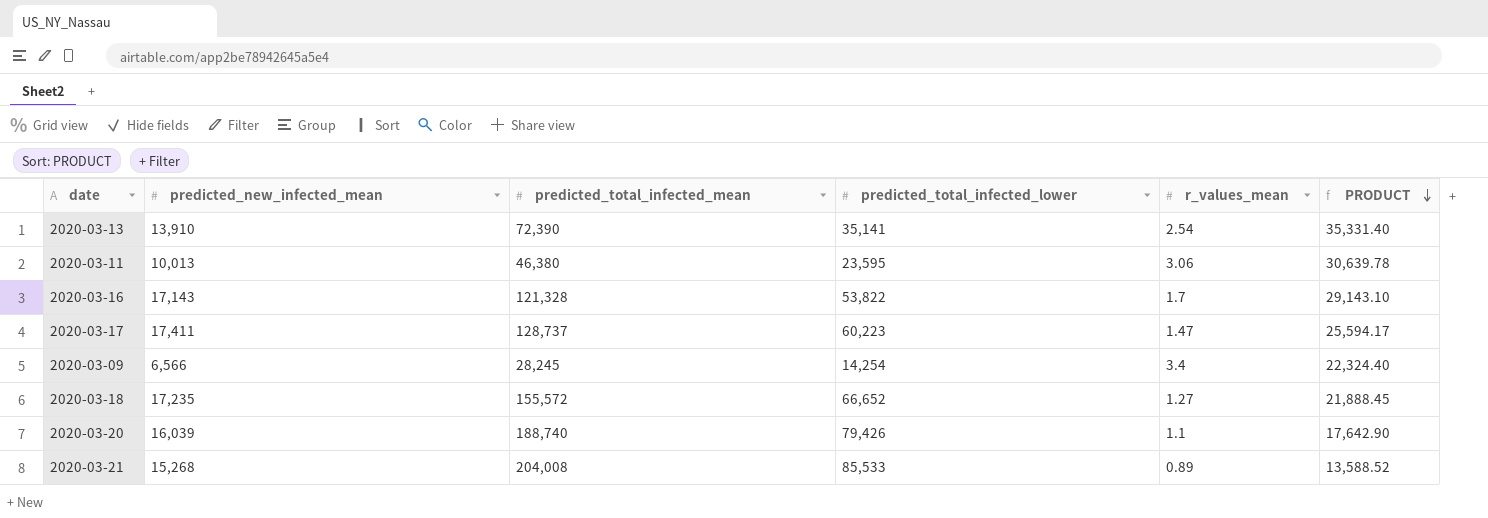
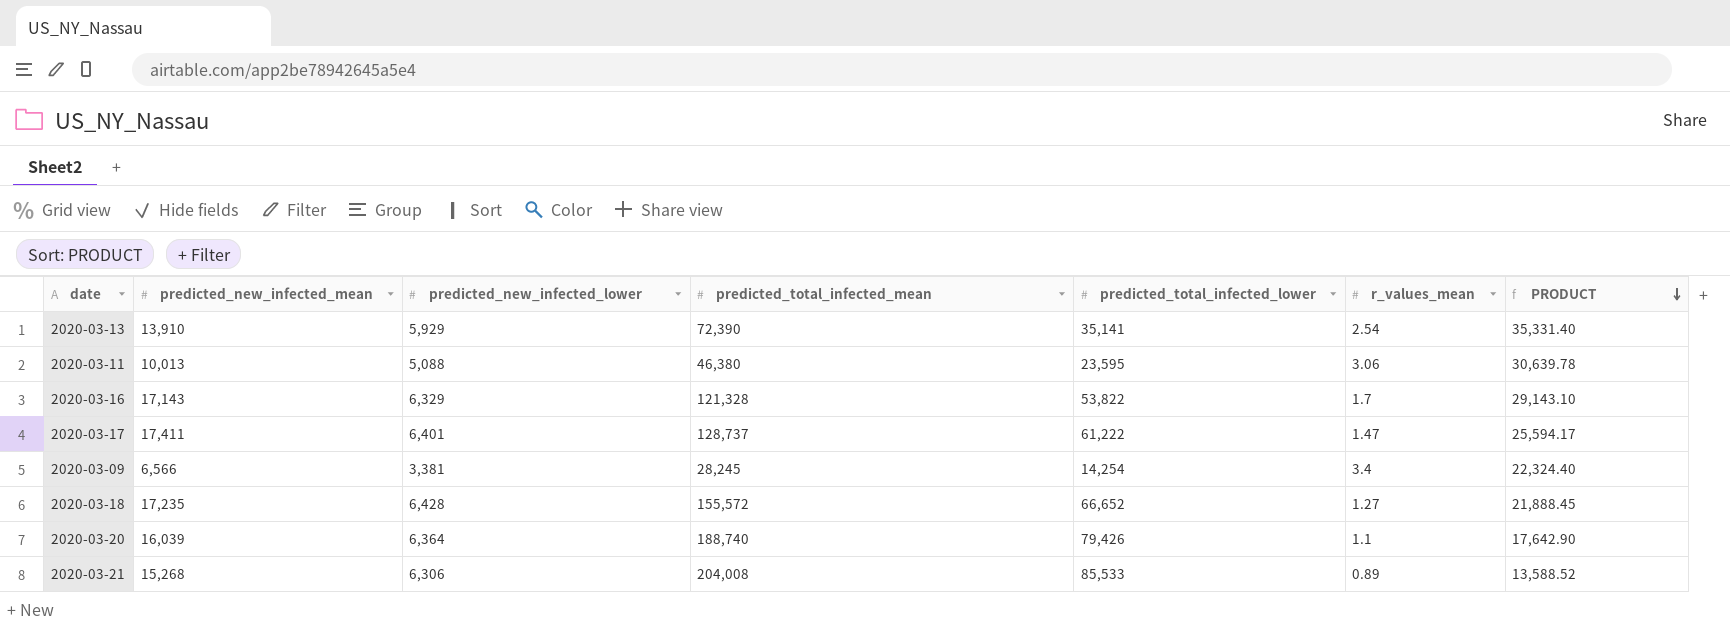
column predicted_new_infected_lower | position: none -> 3
2020-03-17 | predicted_total_infected_lower: 60,223 -> 61,222

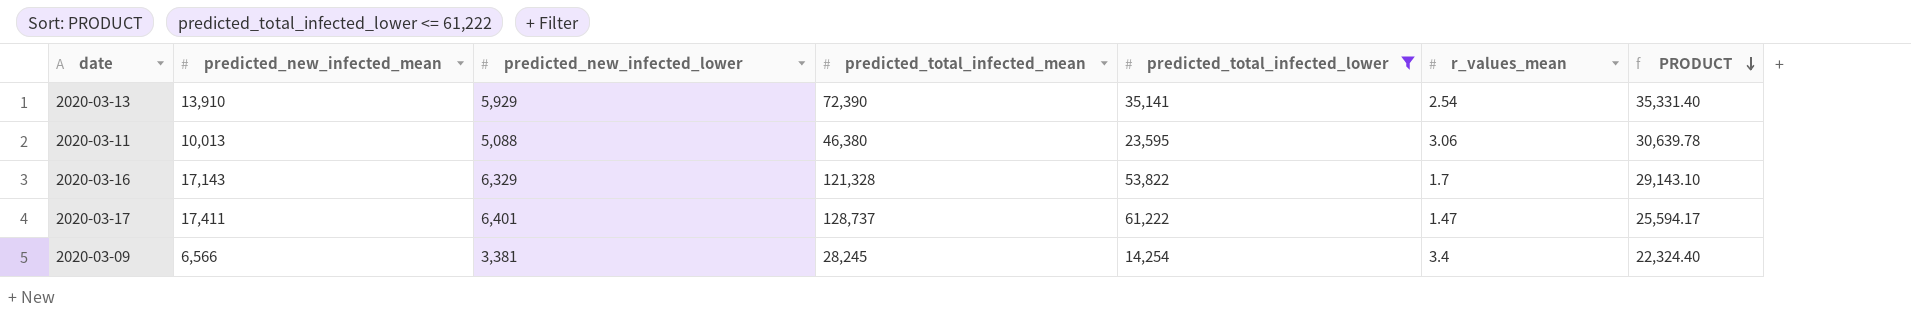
filter: none -> predicted_total_infected_lower <= 61,222

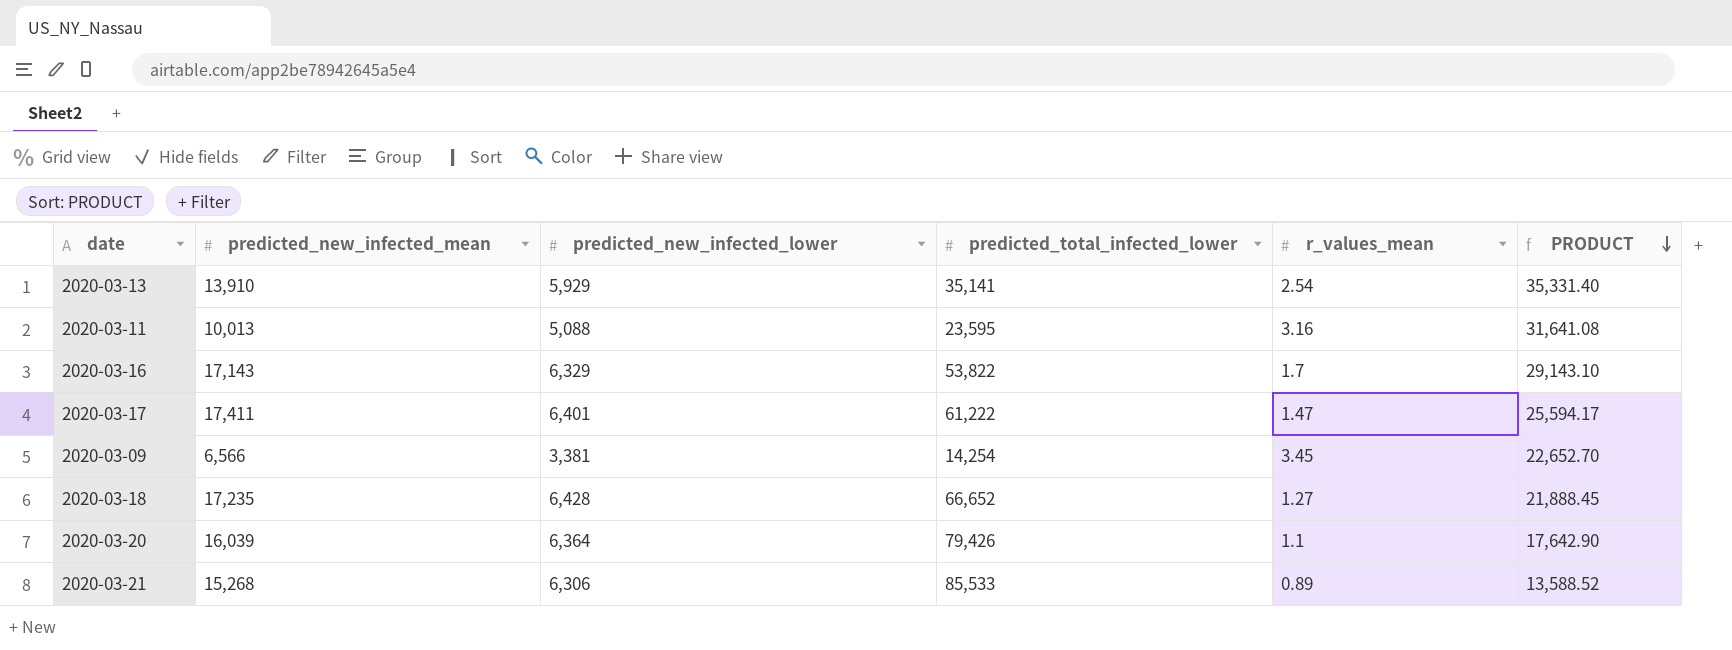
filter: predicted_total_infected_lower <= 61,222 -> none
column predicted_total_infected_mean | position: 4 -> none
2020-03-11 | r_values_mean: 3.06 -> 3.16
2020-03-11 | PRODUCT: 30,639.78 -> 31,641.08
2020-03-09 | r_values_mean: 3.4 -> 3.45
2020-03-09 | PRODUCT: 22,324.40 -> 22,652.70

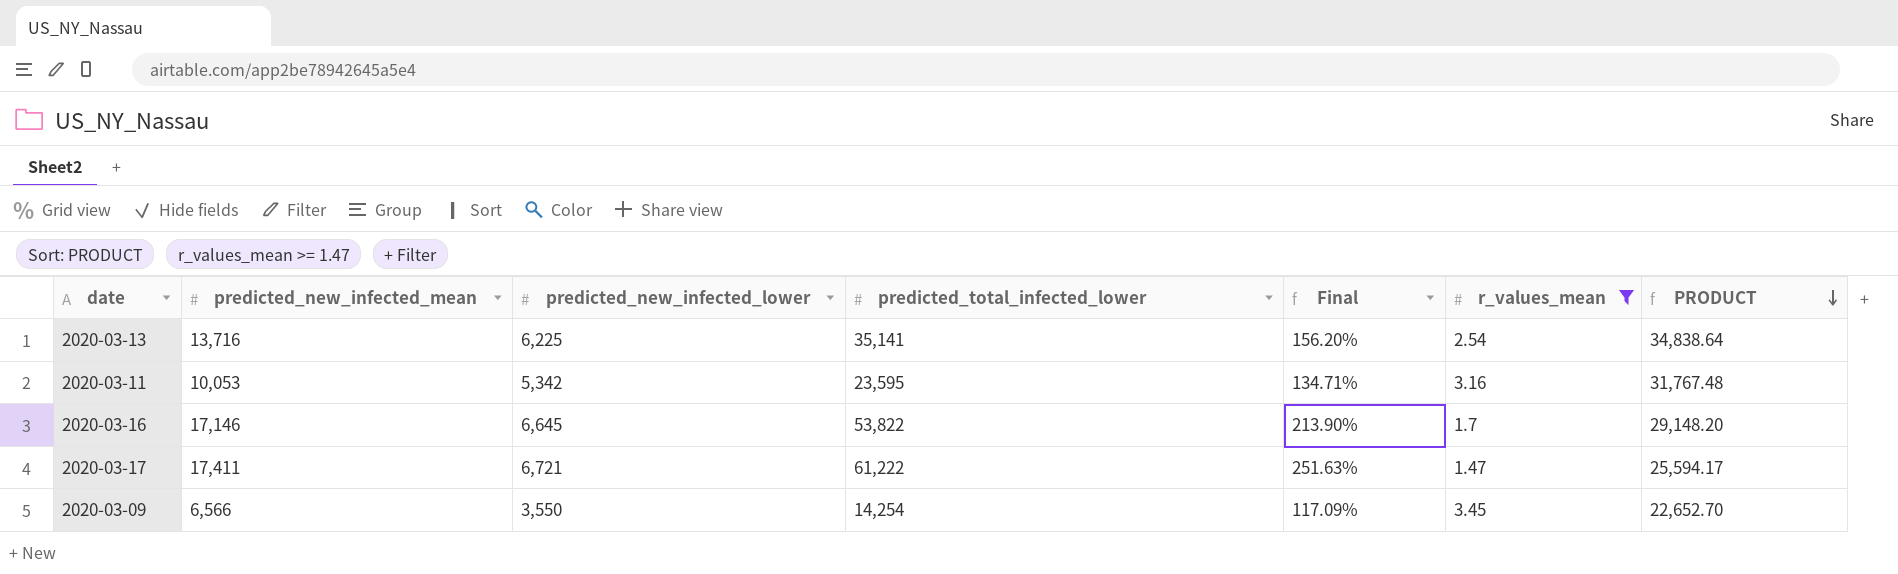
filter: none -> r_values_mean >= 1.47
column Final | formula: none -> ([predicted_total_infected_lower] - [predicted_new_infected_mean]) / [predicted_new_infected_mean]
2020-03-13 | predicted_new_infected_mean: 13,910 -> 13,716
2020-03-13 | predicted_new_infected_lower: 5,929 -> 6,225
2020-03-13 | PRODUCT: 35,331.40 -> 34,838.64
2020-03-11 | predicted_new_infected_mean: 10,013 -> 10,053
2020-03-11 | predicted_new_infected_lower: 5,088 -> 5,342
2020-03-11 | PRODUCT: 31,641.08 -> 31,767.48
2020-03-16 | predicted_new_infected_mean: 17,143 -> 17,146
2020-03-16 | predicted_new_infected_lower: 6,329 -> 6,645
2020-03-16 | PRODUCT: 29,143.10 -> 29,148.20
2020-03-17 | predicted_new_infected_lower: 6,401 -> 6,721
2020-03-09 | predicted_new_infected_lower: 3,381 -> 3,550

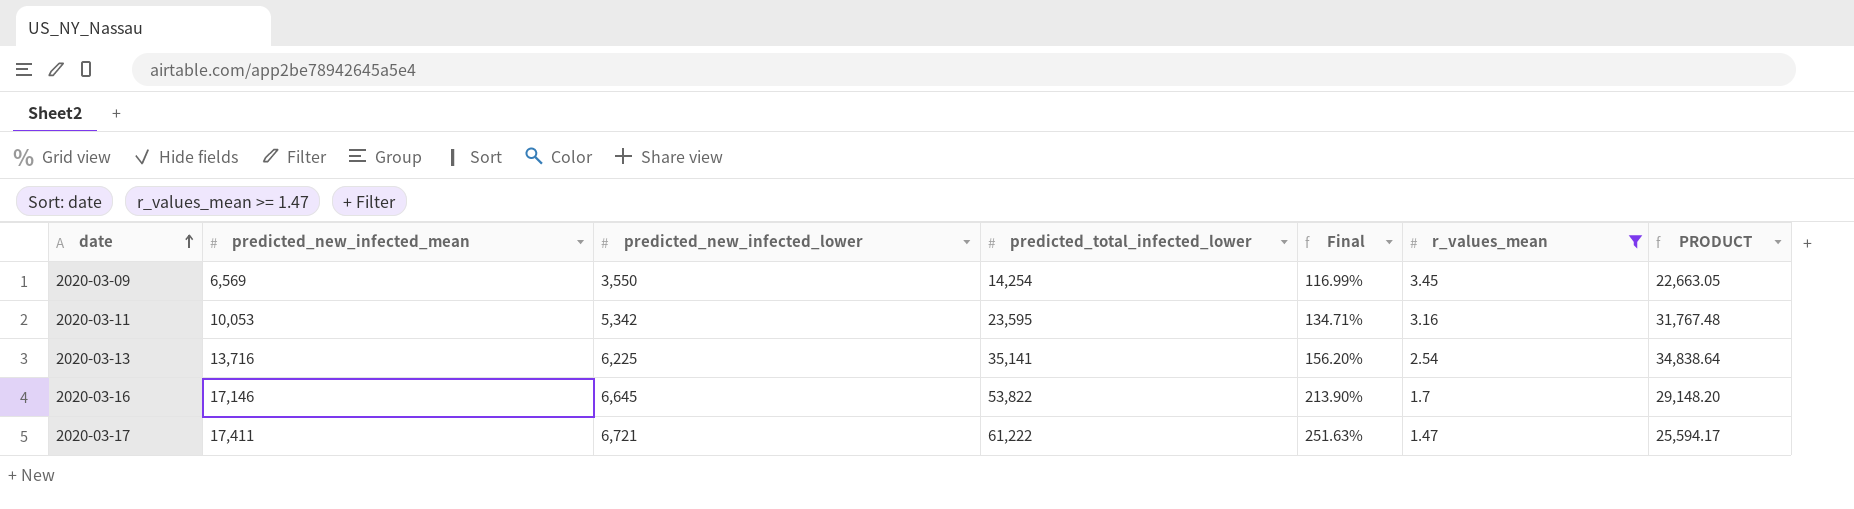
row order: PRODUCT descending -> date ascending
2020-03-09 | predicted_new_infected_mean: 6,566 -> 6,569
2020-03-09 | Final: 117.09% -> 116.99%
2020-03-09 | PRODUCT: 22,652.70 -> 22,663.05

